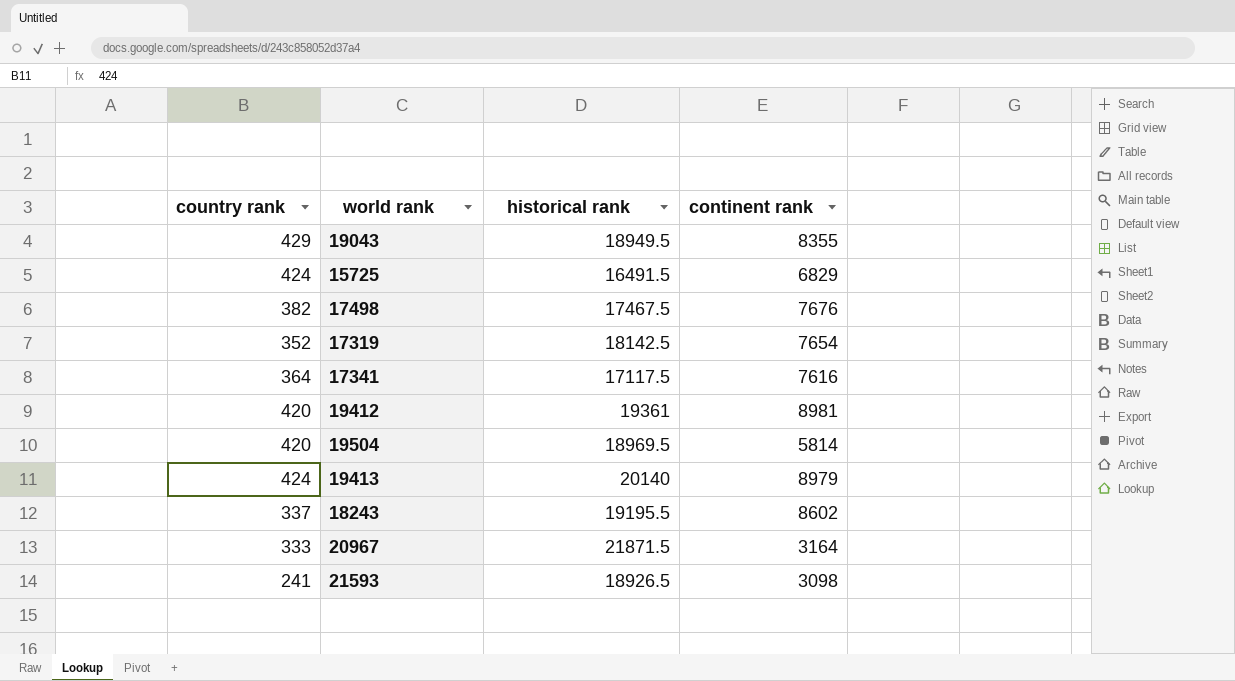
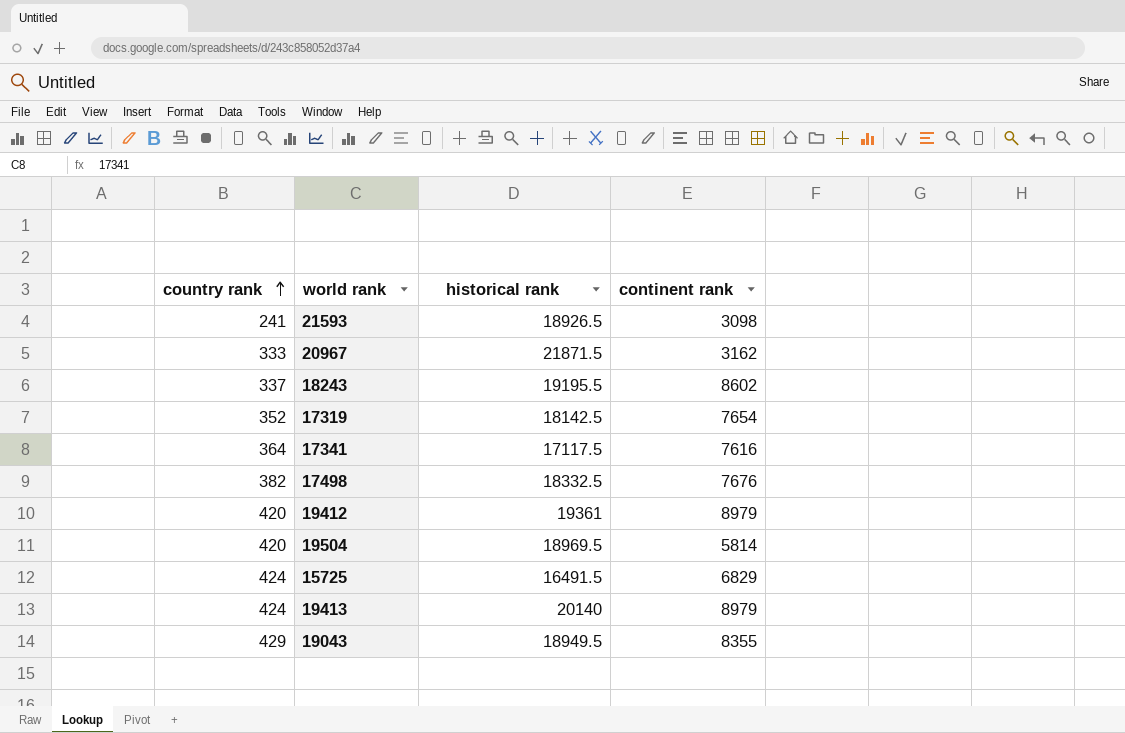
row order: none -> country rank ascending
20967 | continent rank: 3164 -> 3162
17498 | historical rank: 17467.5 -> 18332.5
19412 | continent rank: 8981 -> 8979

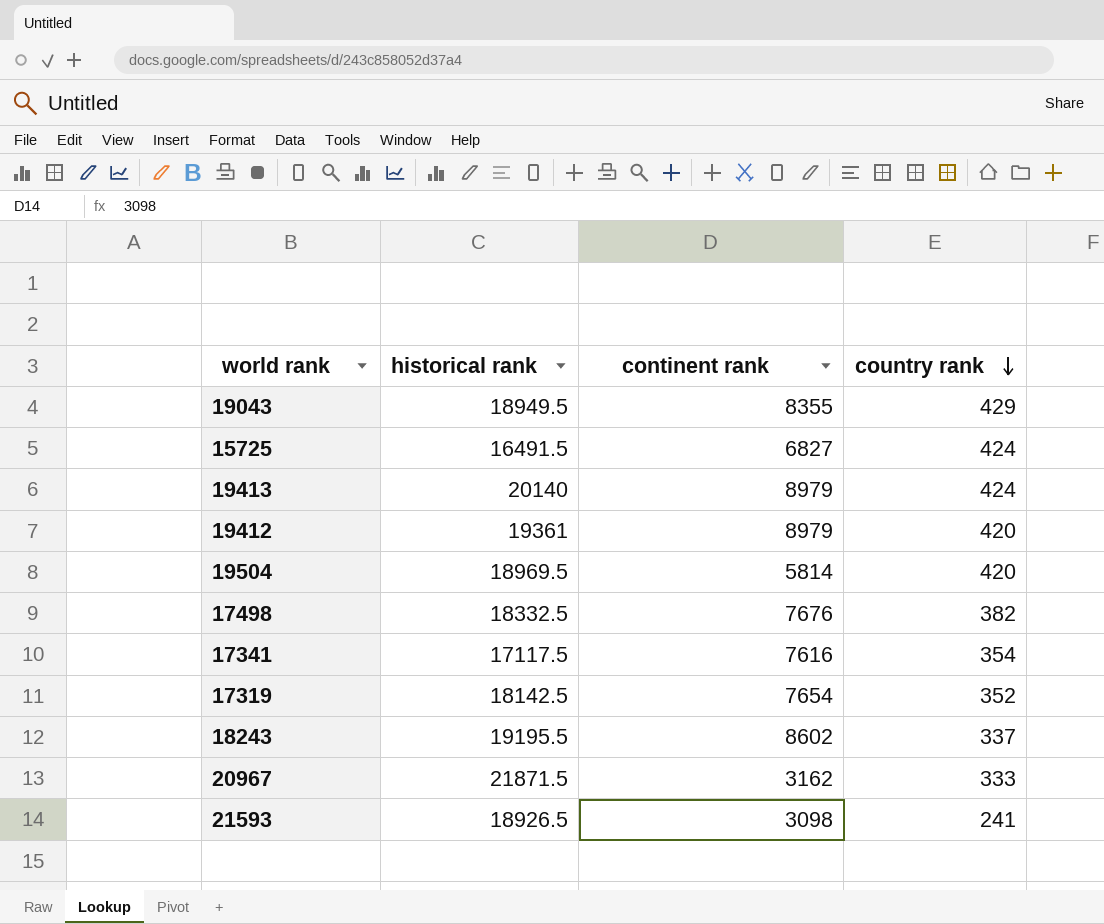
row order: country rank ascending -> country rank descending
column country rank | position: 1 -> 4
15725 | continent rank: 6829 -> 6827
17341 | country rank: 364 -> 354

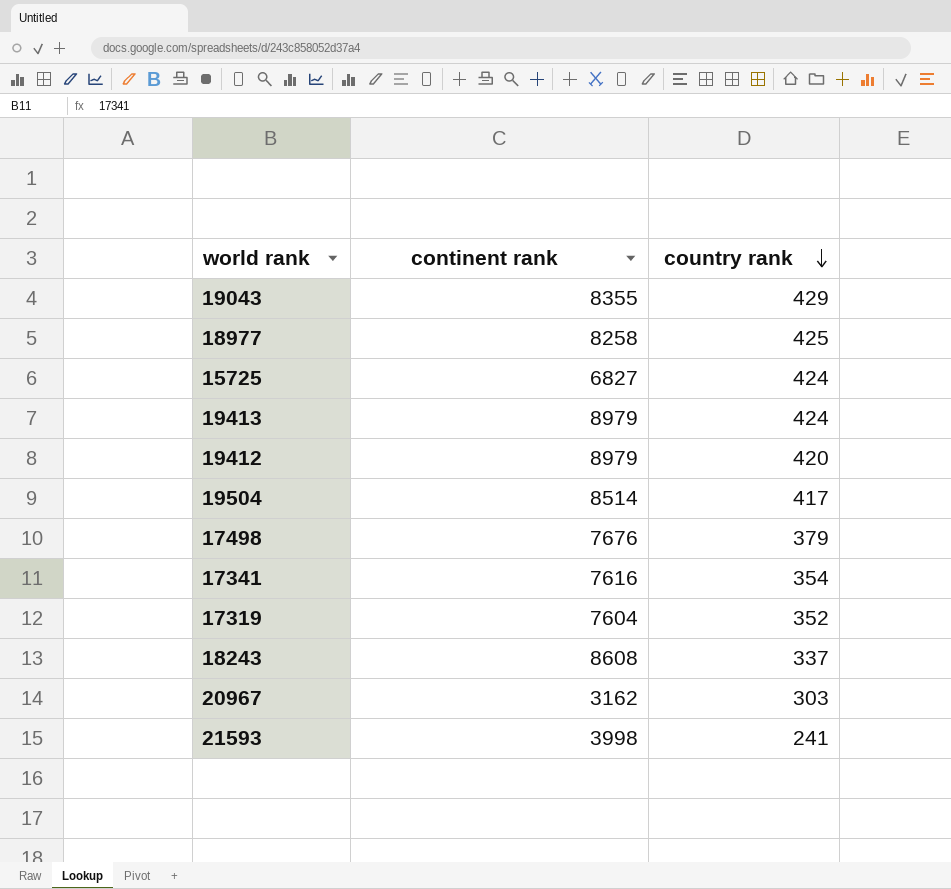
column historical rank | position: 2 -> none
row 18977: none -> 8258 | 425
19504 | continent rank: 5814 -> 8514
19504 | country rank: 420 -> 417
17498 | country rank: 382 -> 379
17319 | continent rank: 7654 -> 7604
18243 | continent rank: 8602 -> 8608
20967 | country rank: 333 -> 303
21593 | continent rank: 3098 -> 3998

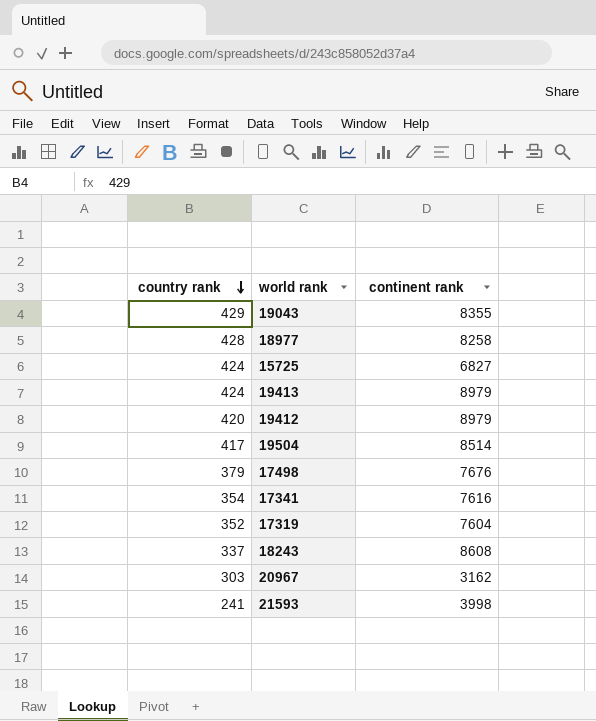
column country rank | position: 3 -> 1
18977 | country rank: 425 -> 428

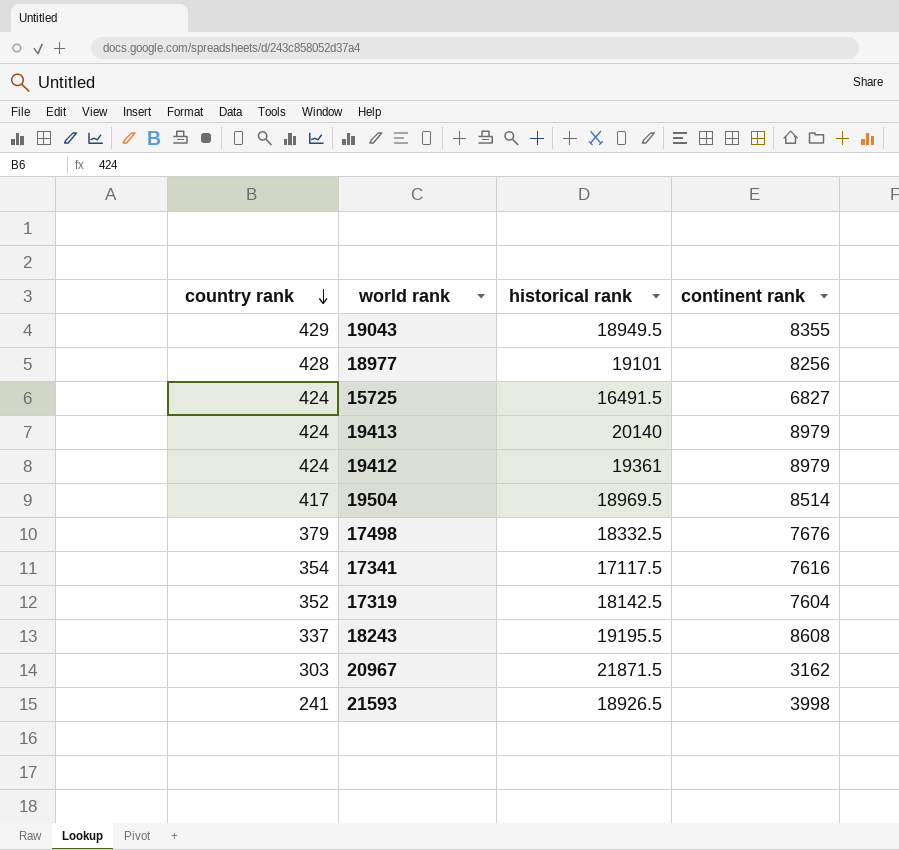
column historical rank | position: none -> 3
18977 | continent rank: 8258 -> 8256
19412 | country rank: 420 -> 424

